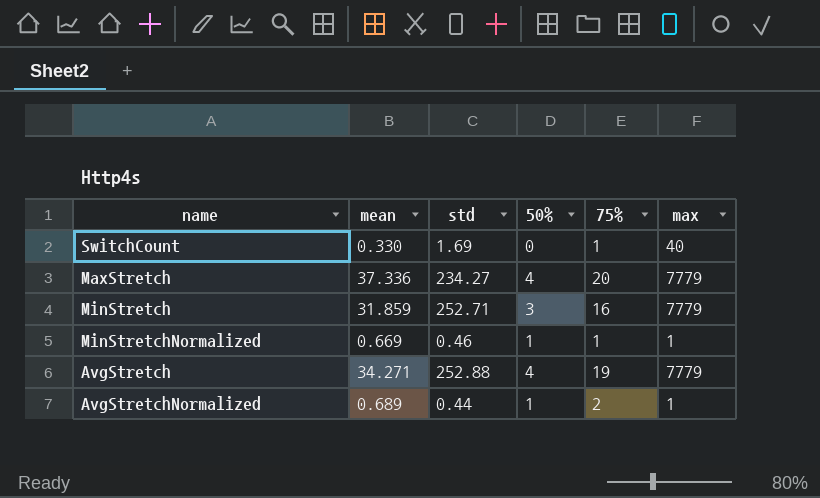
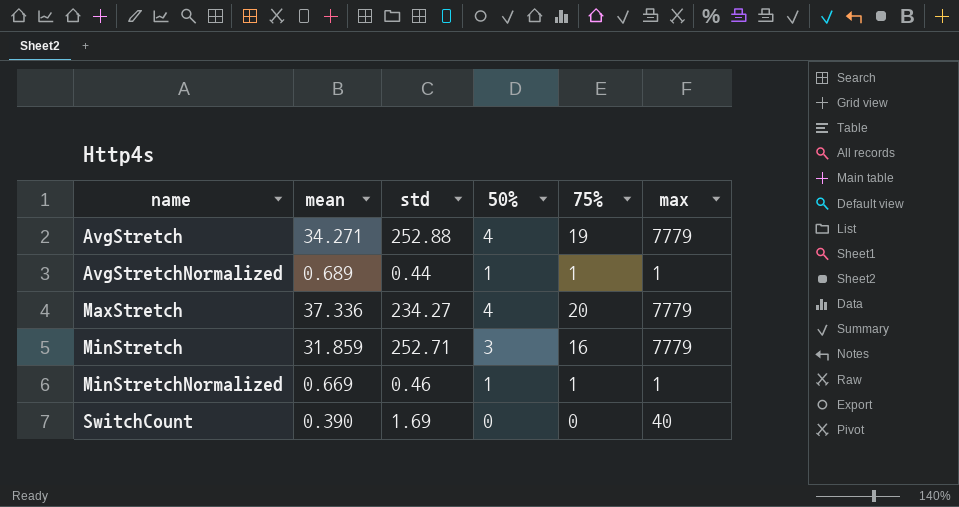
row order: none -> name ascending
AvgStretchNormalized | 75%: 2 -> 1
SwitchCount | mean: 0.330 -> 0.390
SwitchCount | 75%: 1 -> 0

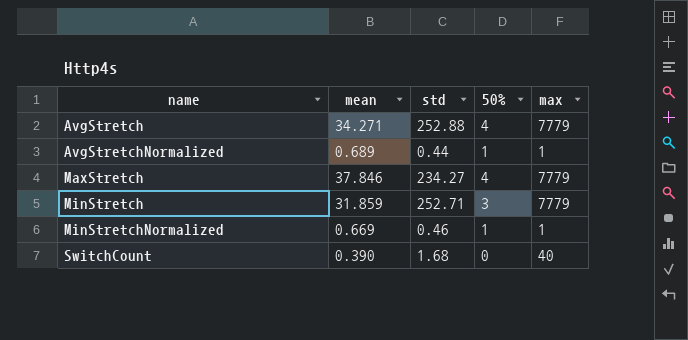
column 75% | position: 5 -> none
MaxStretch | mean: 37.336 -> 37.846
SwitchCount | std: 1.69 -> 1.68

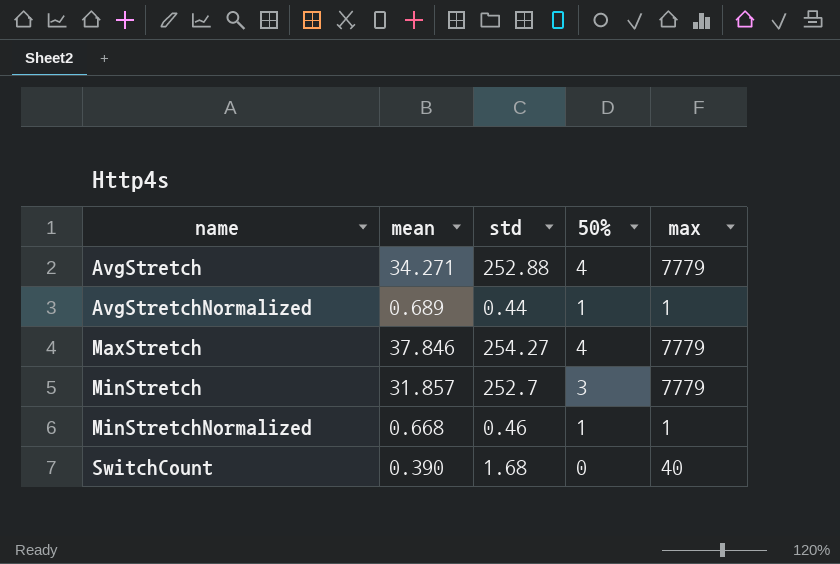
MaxStretch | std: 234.27 -> 254.27
MinStretch | mean: 31.859 -> 31.857
MinStretch | std: 252.71 -> 252.7
MinStretchNormalized | mean: 0.669 -> 0.668

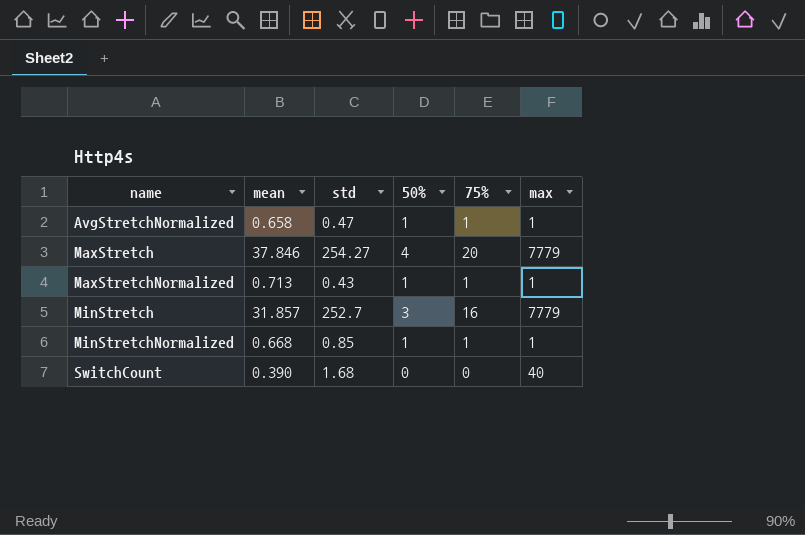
column 75% | position: none -> 5
row AvgStretch: 34.271 | 252.88 | 4 | 7779 -> none
AvgStretchNormalized | mean: 0.689 -> 0.658
AvgStretchNormalized | std: 0.44 -> 0.47
row MaxStretchNormalized: none -> 0.713 | 0.43 | 1 | 1 | 1
MinStretchNormalized | std: 0.46 -> 0.85

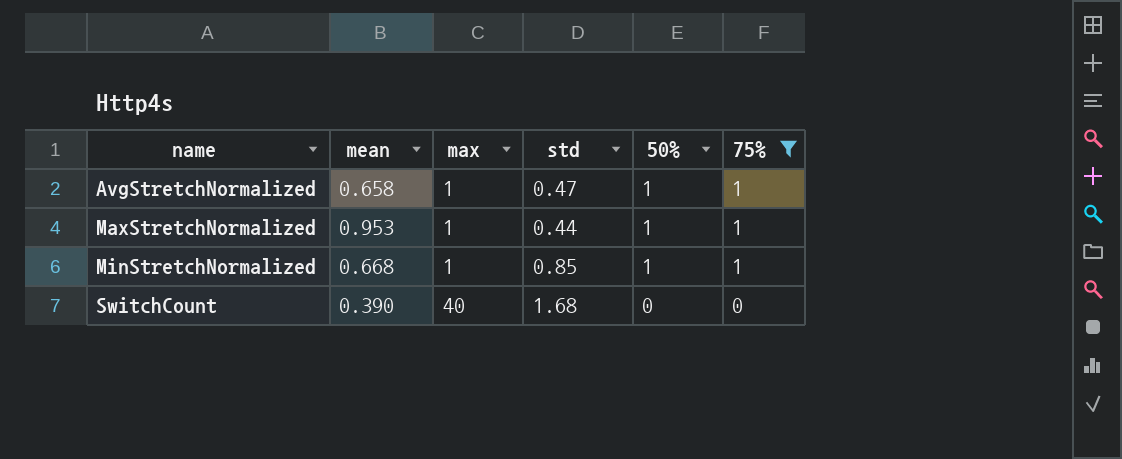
filter: none -> 75% <= 1
column max | position: 6 -> 3
MaxStretchNormalized | mean: 0.713 -> 0.953
MaxStretchNormalized | std: 0.43 -> 0.44

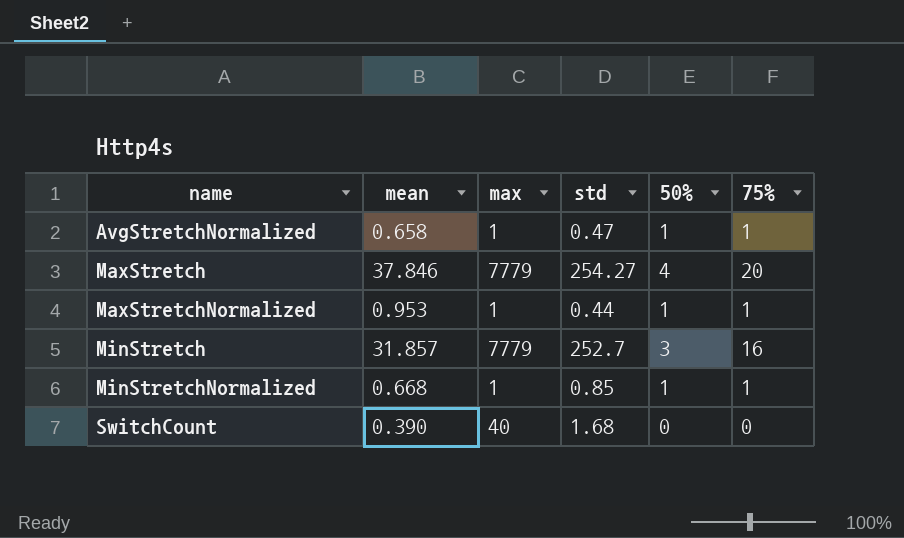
filter: 75% <= 1 -> none

